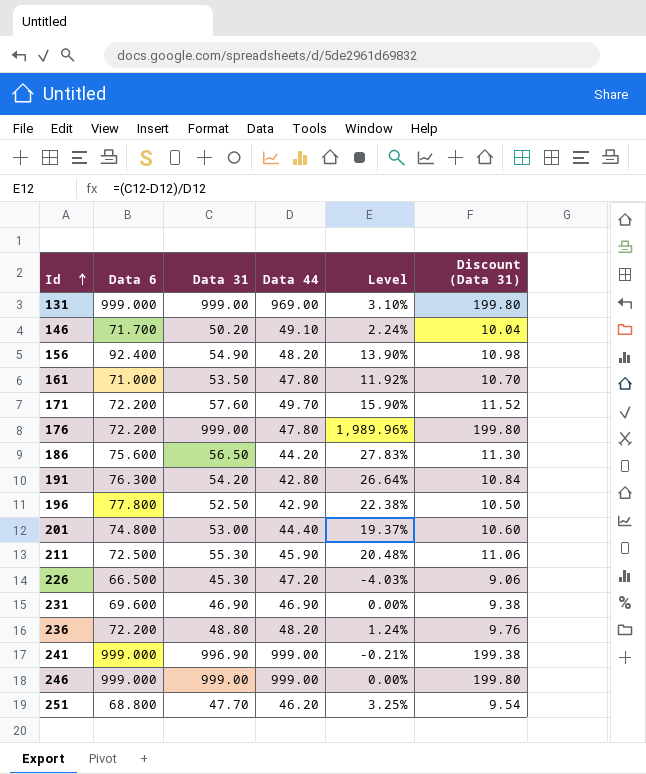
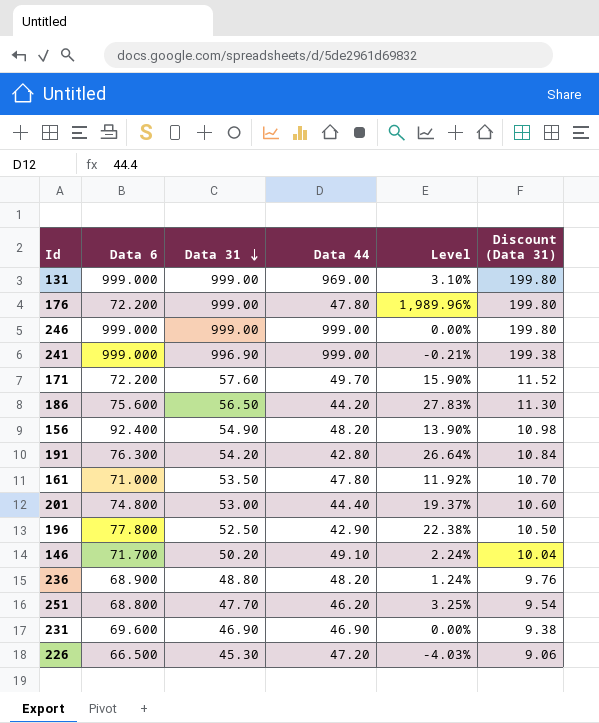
row order: Id ascending -> Data 31 descending
row 211: 72.500 | 55.30 | 45.90 | 20.48% | 11.06 -> none
236 | Data 6: 72.200 -> 68.900

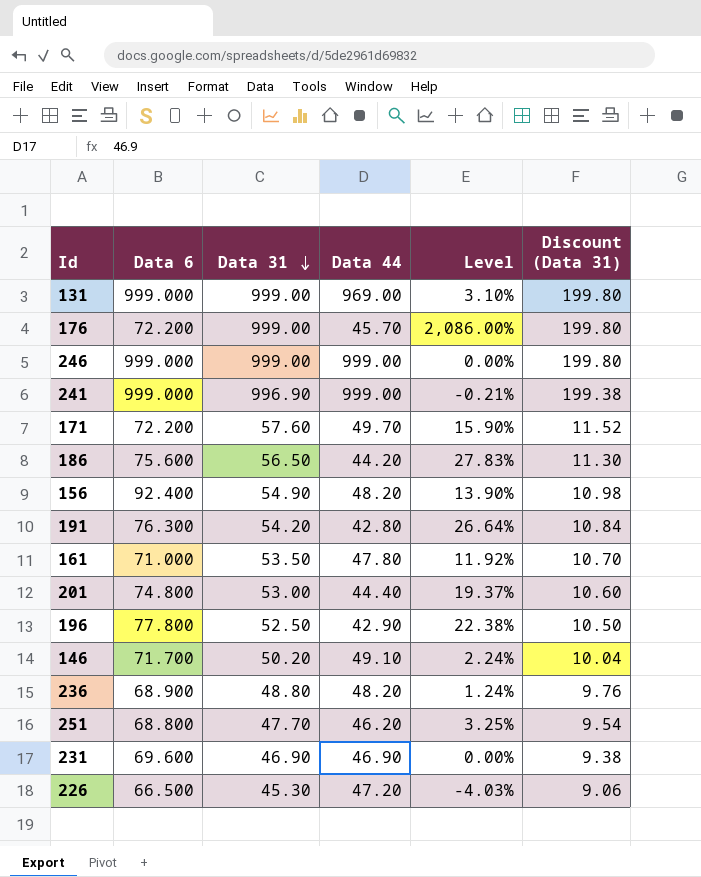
176 | Data 44: 47.80 -> 45.70
176 | Level: 1,989.96% -> 2,086.00%

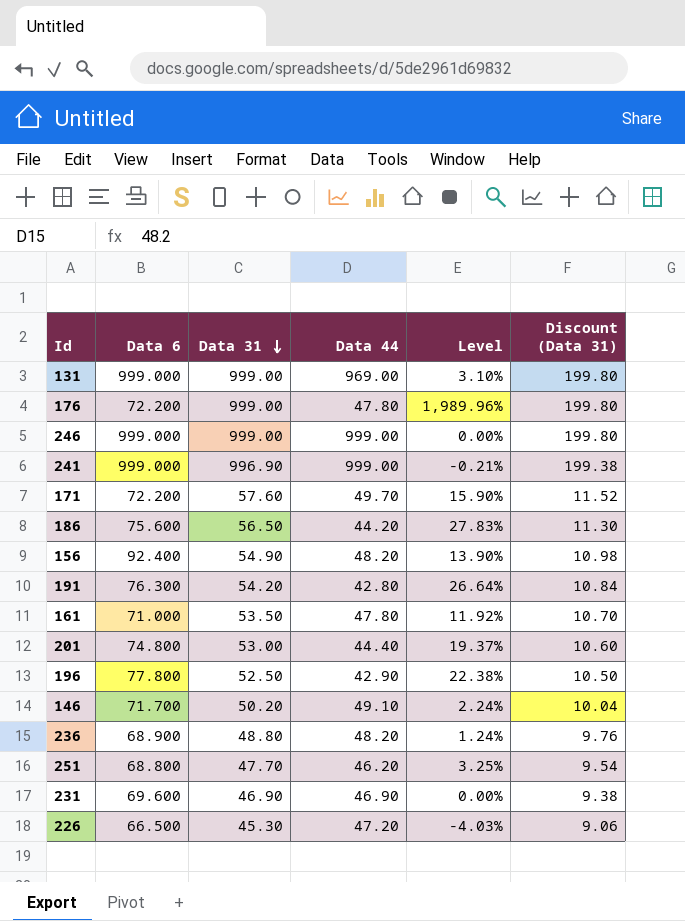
176 | Data 44: 45.70 -> 47.80
176 | Level: 2,086.00% -> 1,989.96%

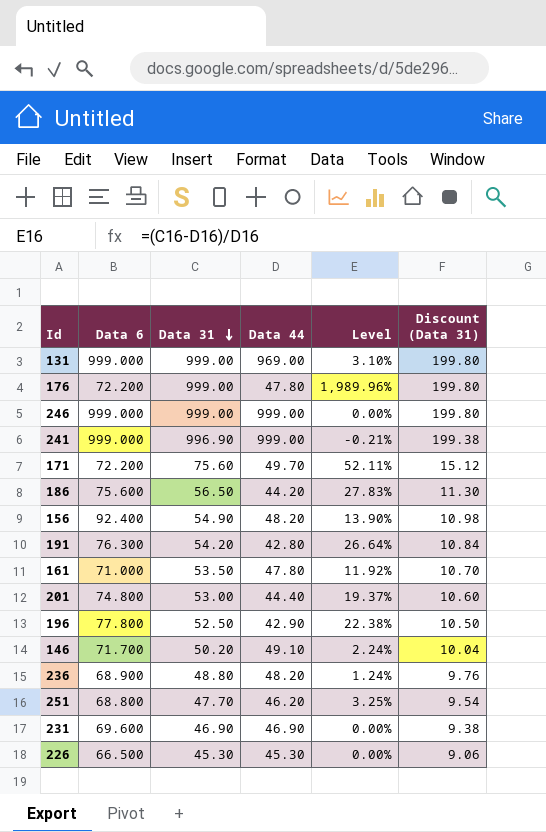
171 | Data 31: 57.60 -> 75.60
171 | Level: 15.90% -> 52.11%
171 | Discount (Data 31): 11.52 -> 15.12
226 | Data 44: 47.20 -> 45.30
226 | Level: -4.03% -> 0.00%

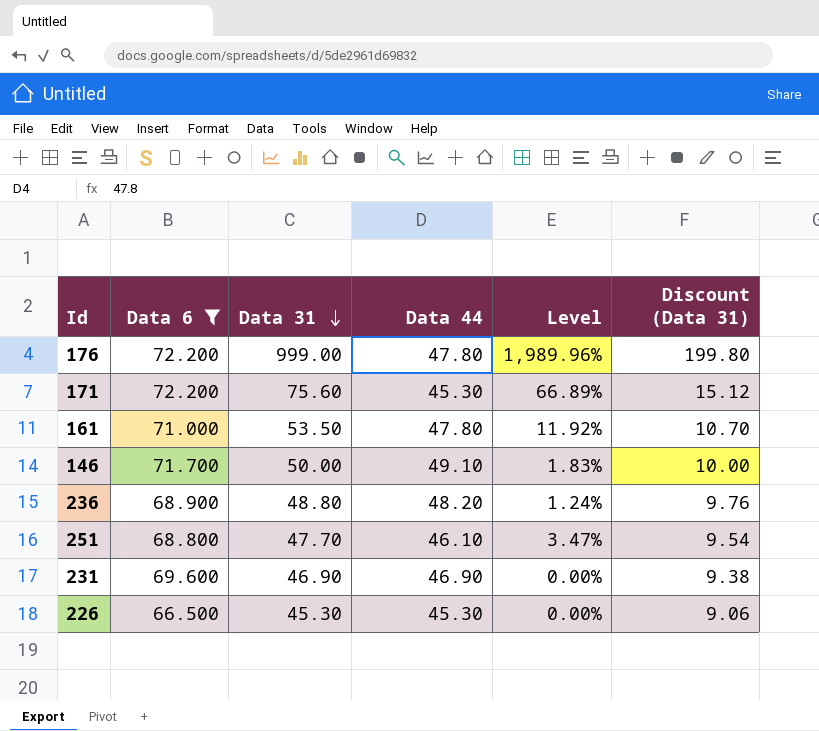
filter: none -> Data 6 <= 72.200
171 | Data 44: 49.70 -> 45.30
171 | Level: 52.11% -> 66.89%
146 | Data 31: 50.20 -> 50.00
146 | Level: 2.24% -> 1.83%
146 | Discount (Data 31): 10.04 -> 10.00
251 | Data 44: 46.20 -> 46.10
251 | Level: 3.25% -> 3.47%

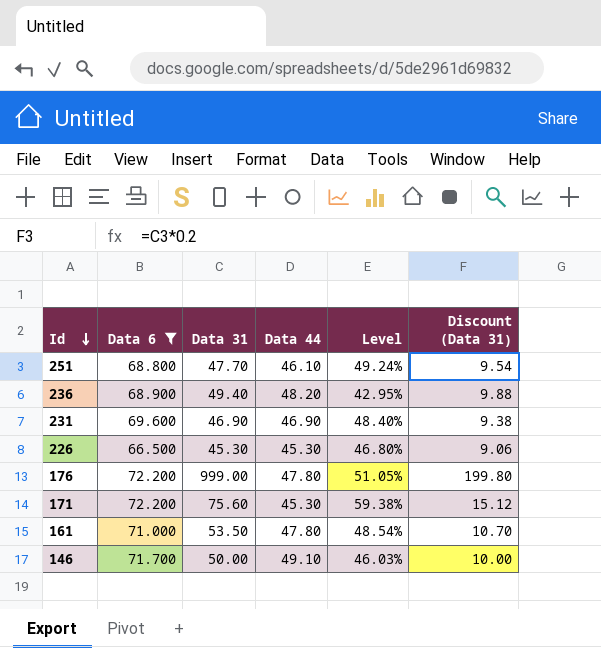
row order: Data 31 descending -> Id descending
column Level | formula: ([Data 31] - [Data 44]) / [Data 44] -> ([Data 6] - [Data 44]) / [Data 44]
236 | Data 31: 48.80 -> 49.40
236 | Discount (Data 31): 9.76 -> 9.88

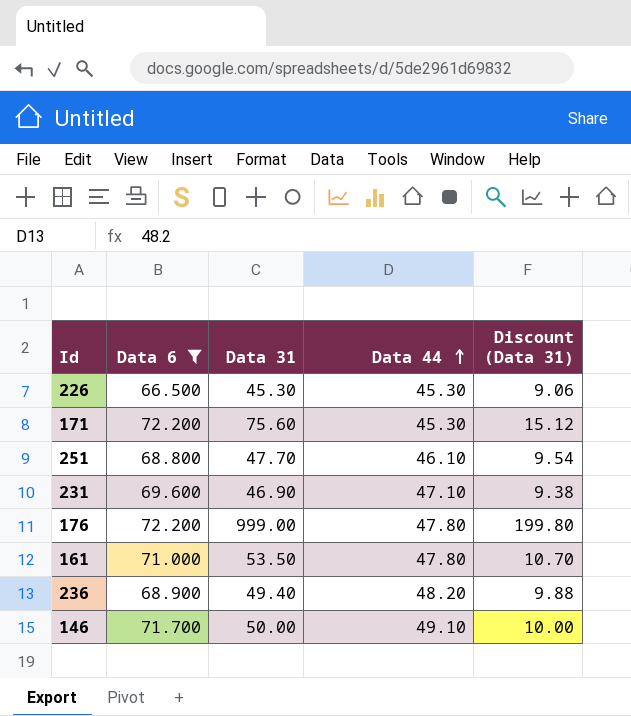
row order: Id descending -> Data 44 ascending
column Level | formula: ([Data 6] - [Data 44]) / [Data 44] -> none
231 | Data 44: 46.90 -> 47.10

